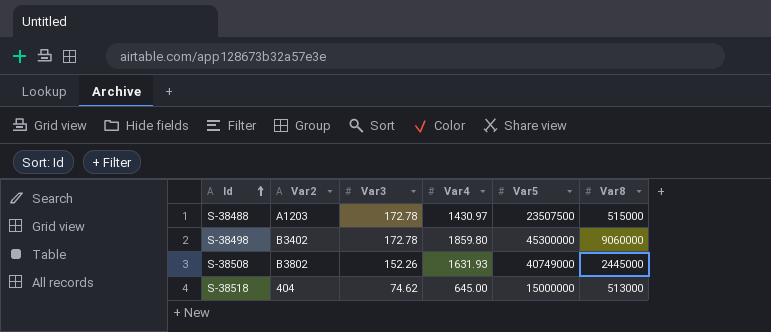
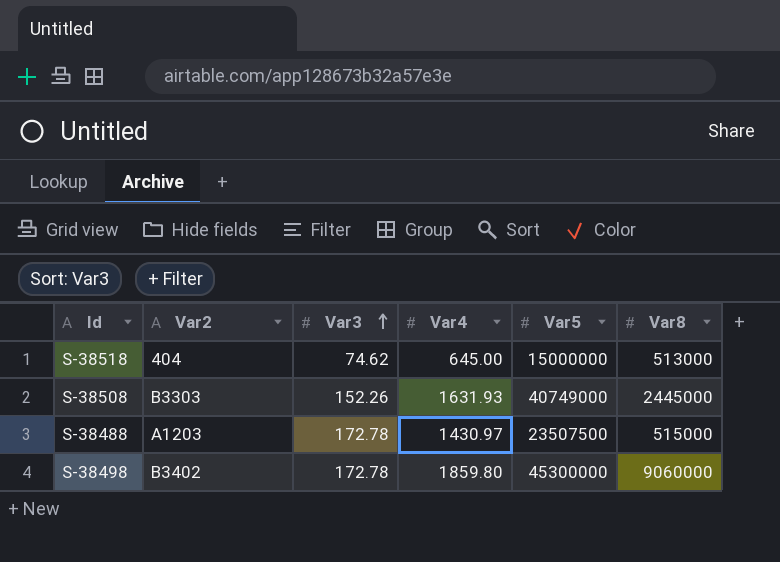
row order: Id ascending -> Var3 ascending
S-38508 | Var2: B3802 -> B3303

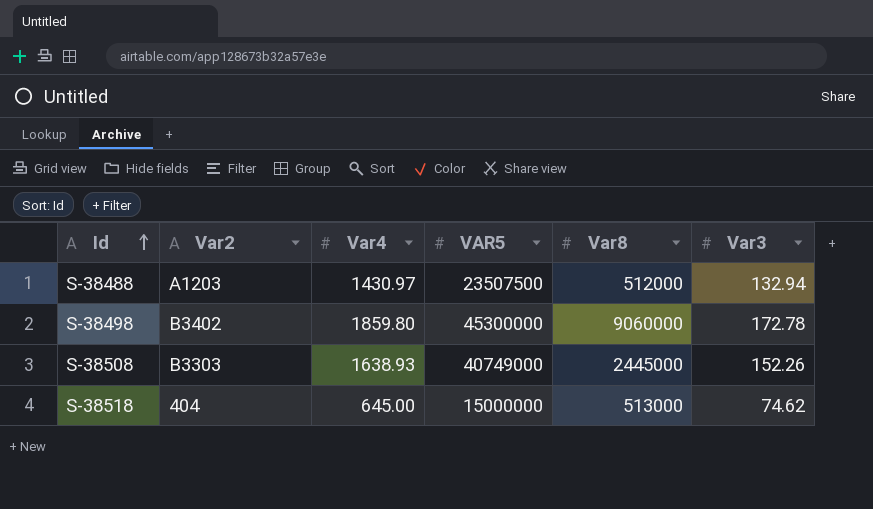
row order: Var3 ascending -> Id ascending
column name: Var5 -> VAR5
column Var3 | position: 3 -> 6
S-38488 | Var8: 515000 -> 512000
S-38488 | Var3: 172.78 -> 132.94
S-38508 | Var4: 1631.93 -> 1638.93

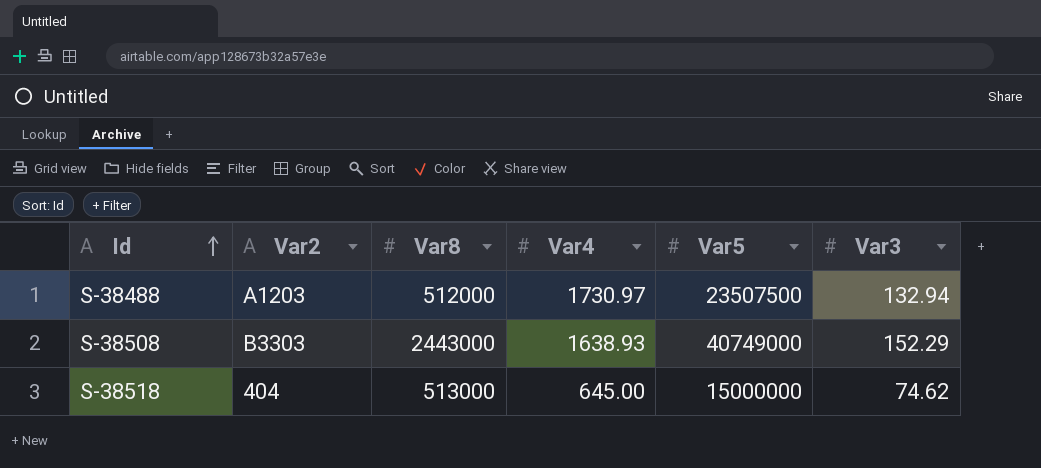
column Var8 | position: 5 -> 3
column name: VAR5 -> Var5
row S-38498: B3402 | 1859.80 | 45300000 | 9060000 | 172.78 -> none
S-38488 | Var4: 1430.97 -> 1730.97
S-38508 | Var8: 2445000 -> 2443000
S-38508 | Var3: 152.26 -> 152.29

